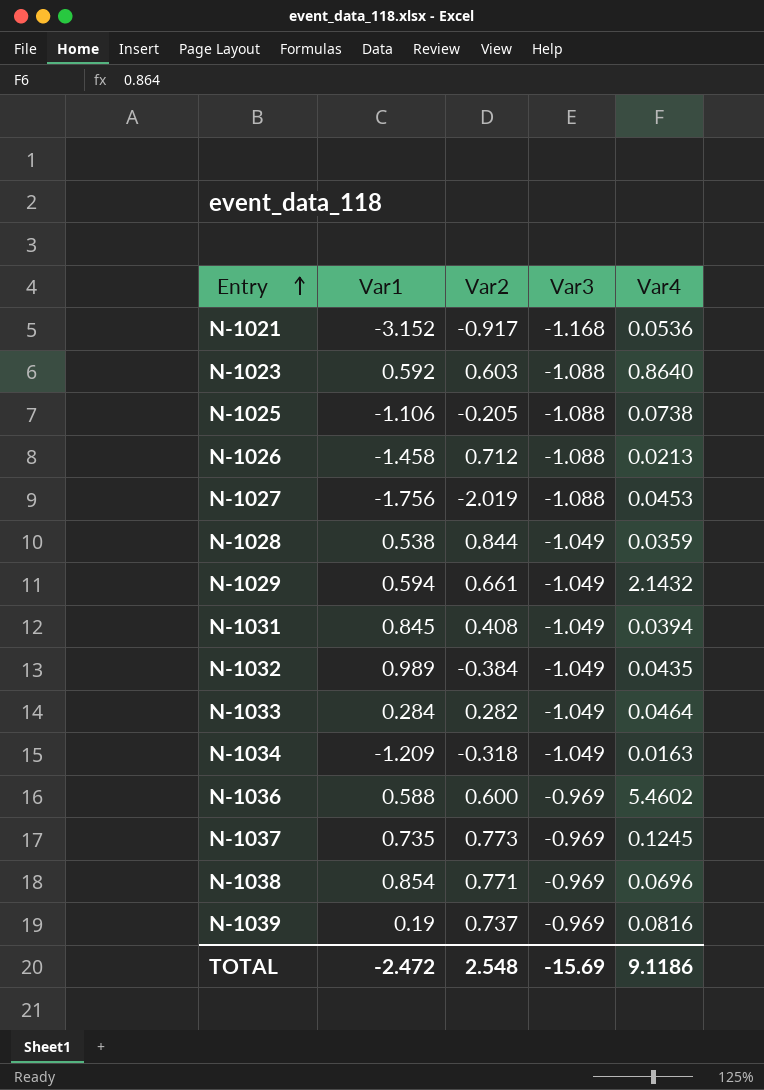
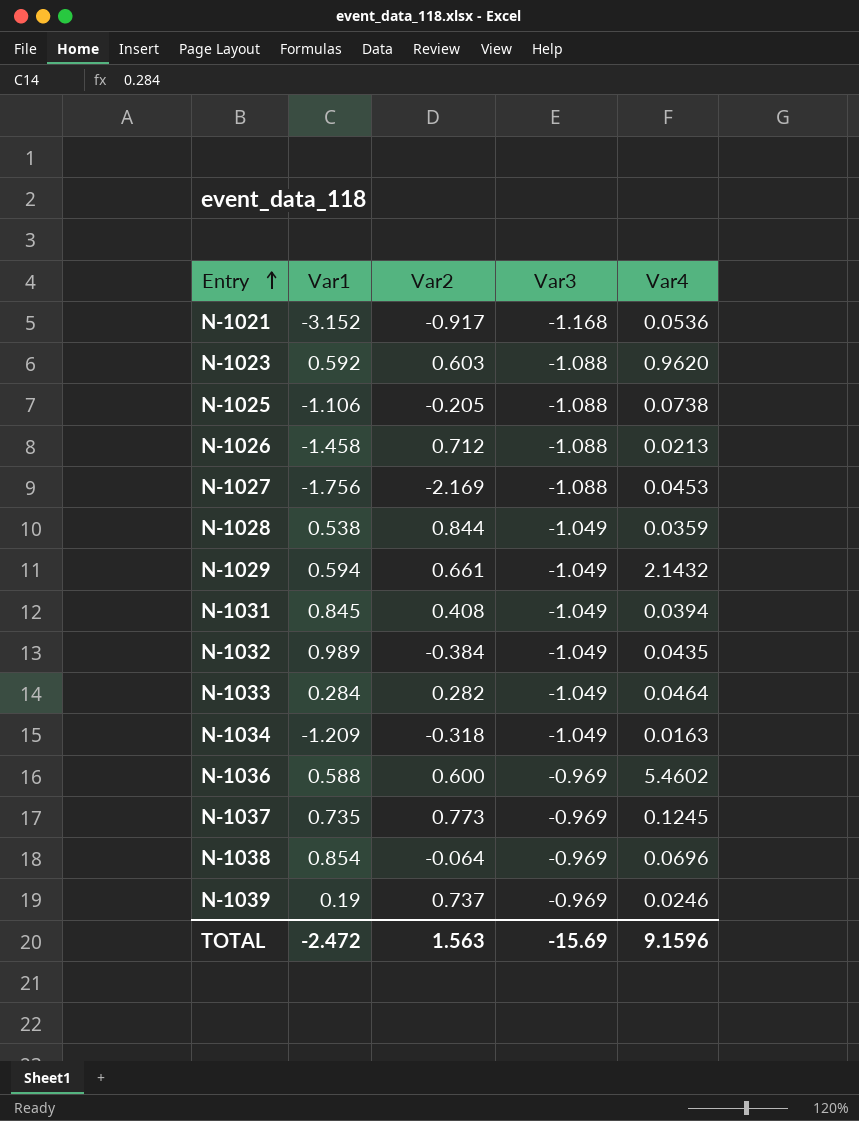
N-1023 | Var4: 0.8640 -> 0.9620
N-1027 | Var2: -2.019 -> -2.169
N-1038 | Var2: 0.771 -> -0.064
N-1039 | Var4: 0.0816 -> 0.0246
TOTAL | Var2: 2.548 -> 1.563
TOTAL | Var4: 9.1186 -> 9.1596

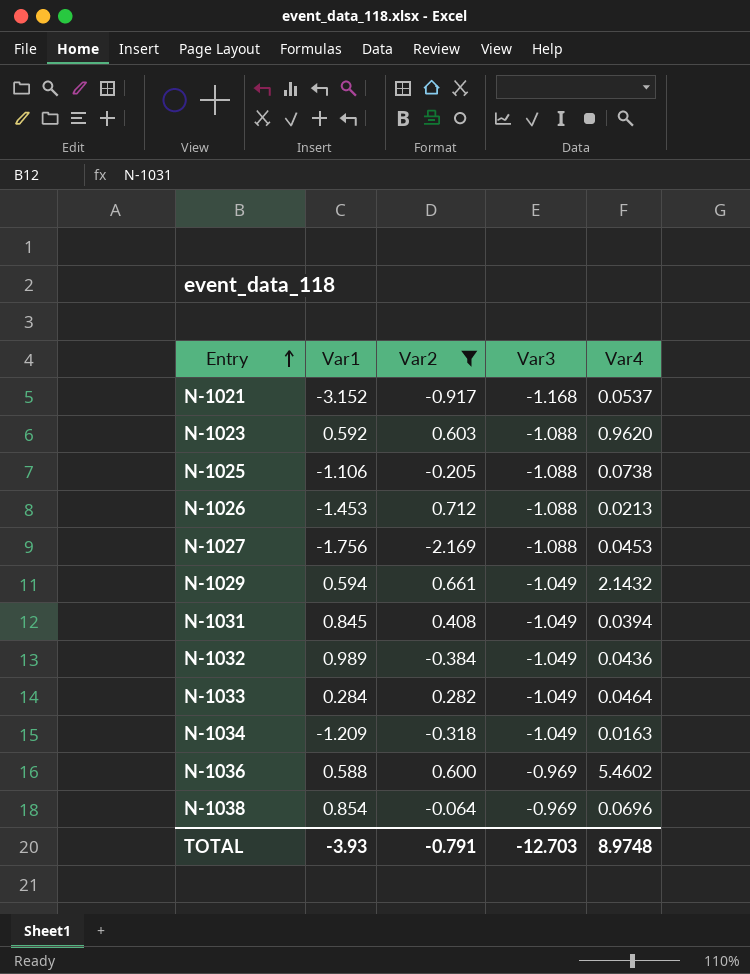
filter: none -> Var2 <= 0.712
N-1021 | Var4: 0.0536 -> 0.0537
N-1026 | Var1: -1.458 -> -1.453
N-1032 | Var4: 0.0435 -> 0.0436
TOTAL | Var1: -2.472 -> -3.93
TOTAL | Var2: 1.563 -> -0.791
TOTAL | Var3: -15.69 -> -12.703
TOTAL | Var4: 9.1596 -> 8.9748

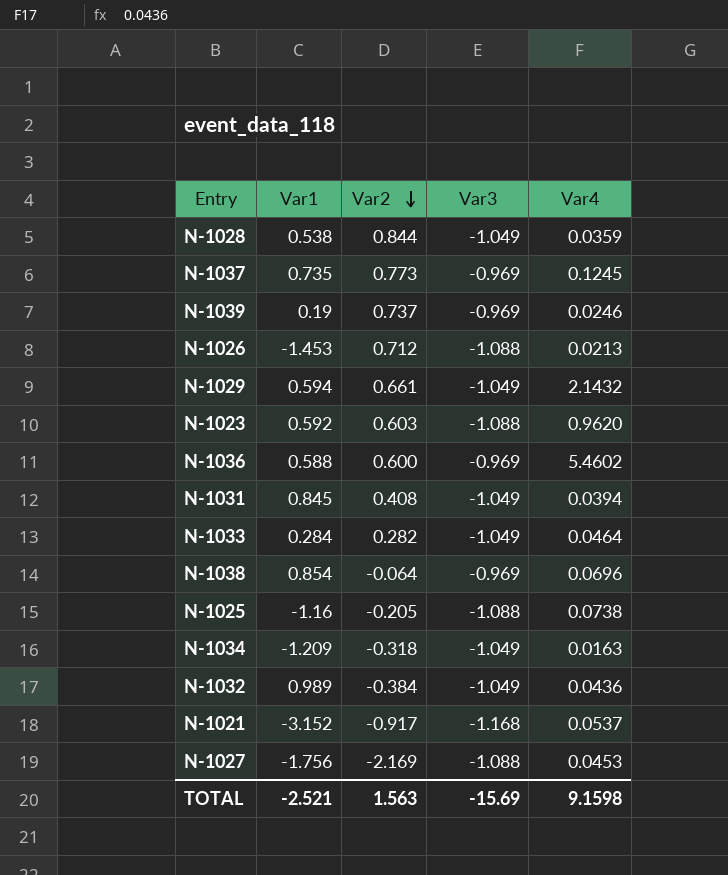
filter: Var2 <= 0.712 -> none
row order: Entry ascending -> Var2 descending
N-1025 | Var1: -1.106 -> -1.16
TOTAL | Var1: -3.93 -> -2.521
TOTAL | Var2: -0.791 -> 1.563
TOTAL | Var3: -12.703 -> -15.69
TOTAL | Var4: 8.9748 -> 9.1598

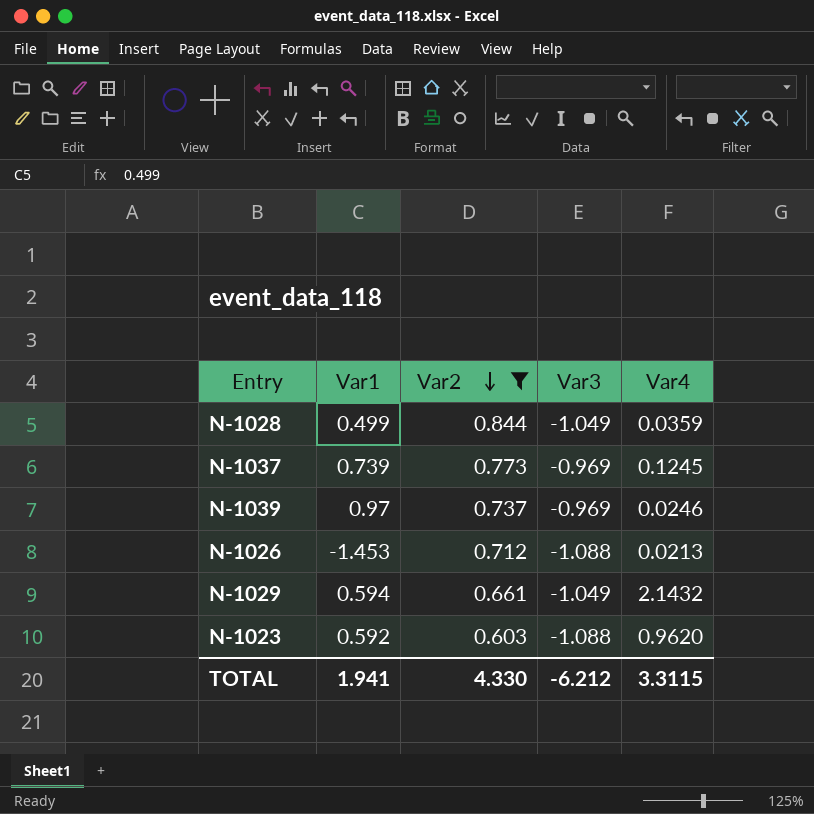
filter: none -> Var2 >= 0.603
N-1028 | Var1: 0.538 -> 0.499
N-1037 | Var1: 0.735 -> 0.739
N-1039 | Var1: 0.19 -> 0.97
TOTAL | Var1: -2.521 -> 1.941
TOTAL | Var2: 1.563 -> 4.330
TOTAL | Var3: -15.69 -> -6.212
TOTAL | Var4: 9.1598 -> 3.3115

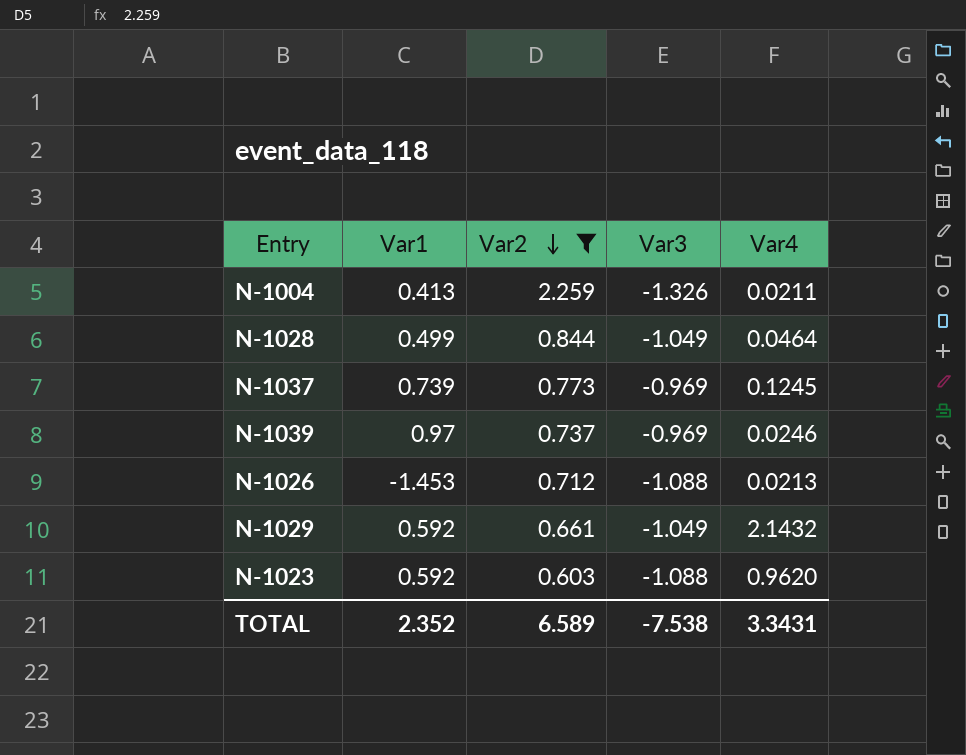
row N-1004: none -> 0.413 | 2.259 | -1.326 | 0.0211
N-1028 | Var4: 0.0359 -> 0.0464
N-1029 | Var1: 0.594 -> 0.592
TOTAL | Var1: 1.941 -> 2.352
TOTAL | Var2: 4.330 -> 6.589
TOTAL | Var3: -6.212 -> -7.538
TOTAL | Var4: 3.3115 -> 3.3431

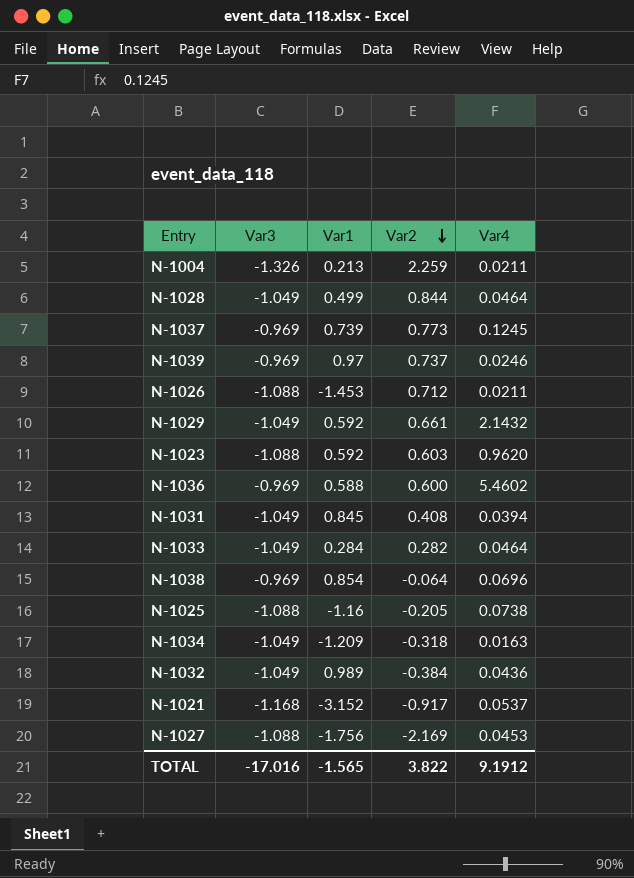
filter: Var2 >= 0.603 -> none
column Var3 | position: 4 -> 2
N-1004 | Var1: 0.413 -> 0.213
N-1026 | Var4: 0.0213 -> 0.0211
TOTAL | Var3: -7.538 -> -17.016
TOTAL | Var1: 2.352 -> -1.565
TOTAL | Var2: 6.589 -> 3.822
TOTAL | Var4: 3.3431 -> 9.1912

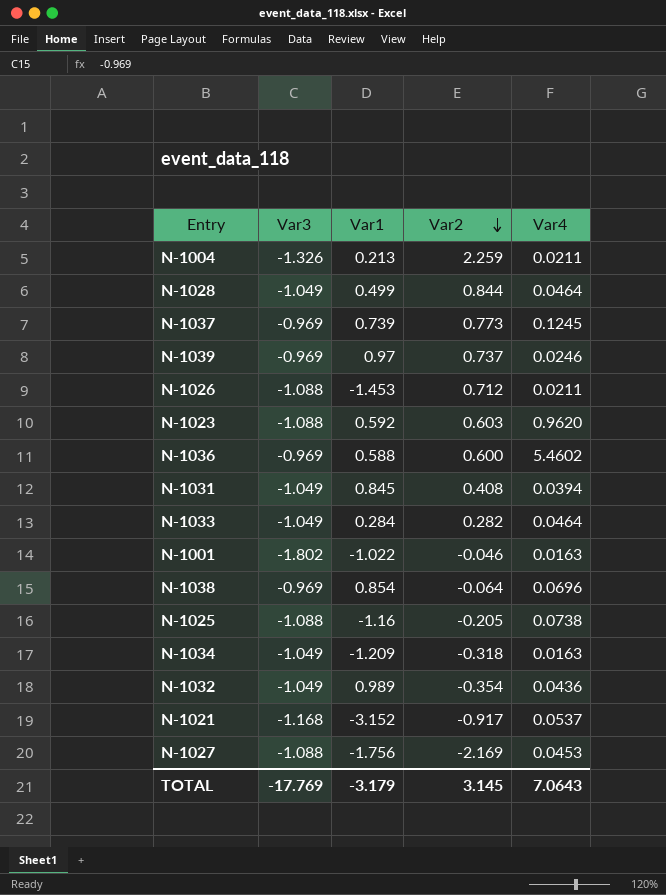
row N-1029: -1.049 | 0.592 | 0.661 | 2.1432 -> none
row N-1001: none -> -1.802 | -1.022 | -0.046 | 0.0163
N-1032 | Var2: -0.384 -> -0.354
TOTAL | Var3: -17.016 -> -17.769
TOTAL | Var1: -1.565 -> -3.179
TOTAL | Var2: 3.822 -> 3.145
TOTAL | Var4: 9.1912 -> 7.0643

